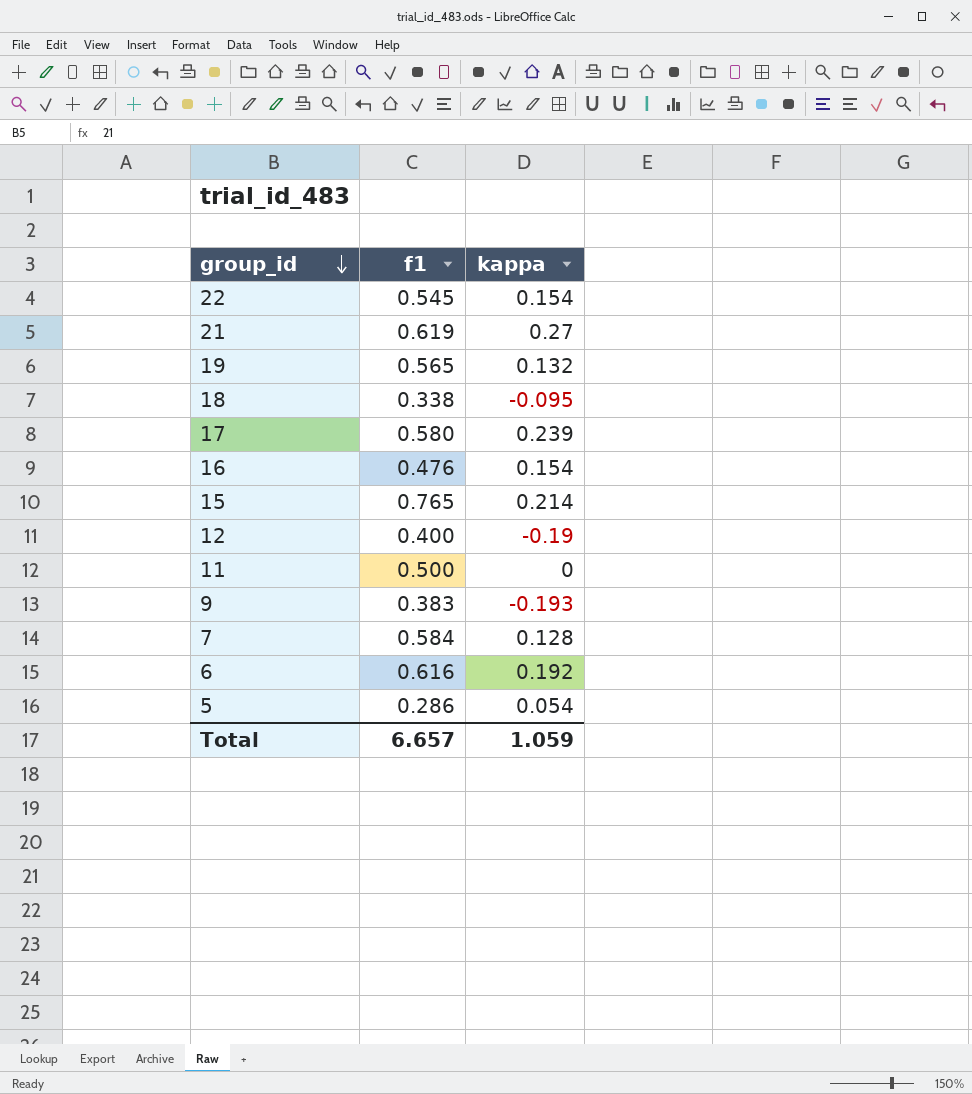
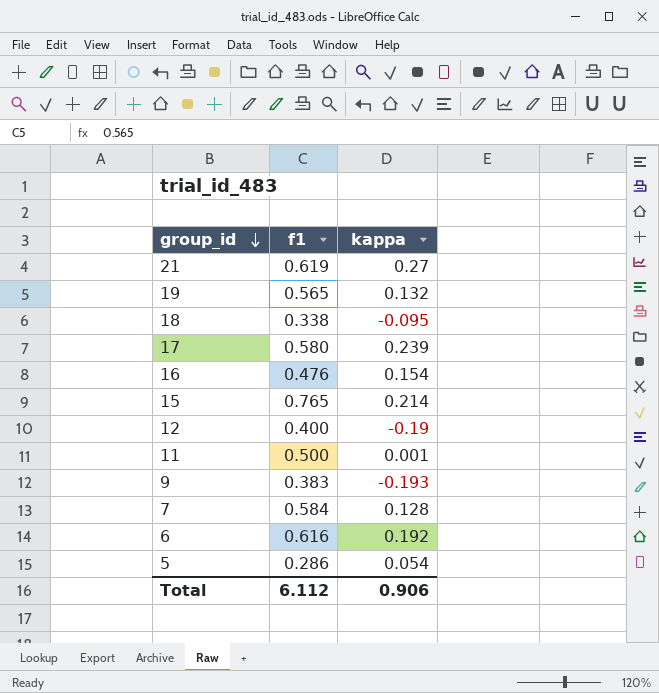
row 22: 0.545 | 0.154 -> none
11 | kappa: 0 -> 0.001
Total | f1: 6.657 -> 6.112
Total | kappa: 1.059 -> 0.906

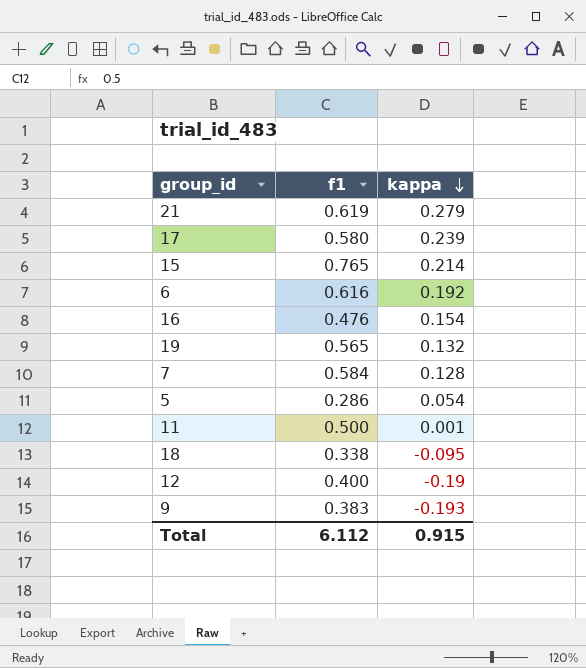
row order: group_id descending -> kappa descending
21 | kappa: 0.27 -> 0.279
Total | kappa: 0.906 -> 0.915

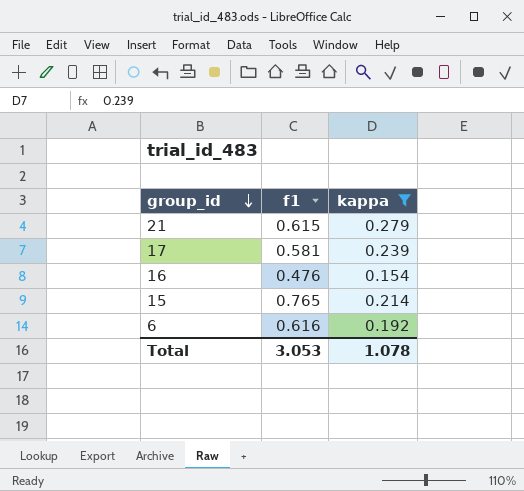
filter: none -> kappa >= 0.154
row order: kappa descending -> group_id descending
21 | f1: 0.619 -> 0.615
17 | f1: 0.580 -> 0.581
Total | f1: 6.112 -> 3.053
Total | kappa: 0.915 -> 1.078

